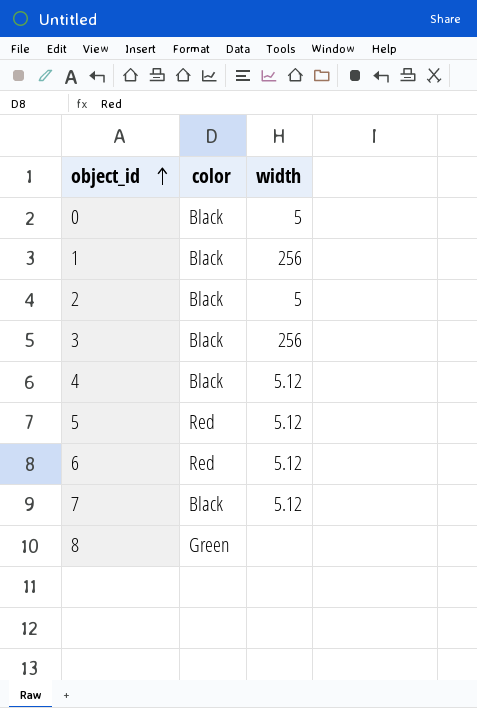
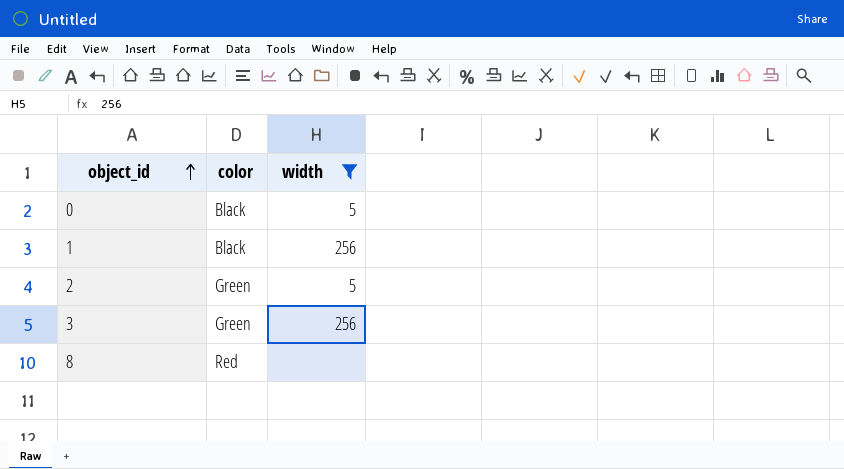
filter: none -> width != 5.12
2 | color: Black -> Green
3 | color: Black -> Green
8 | color: Green -> Red

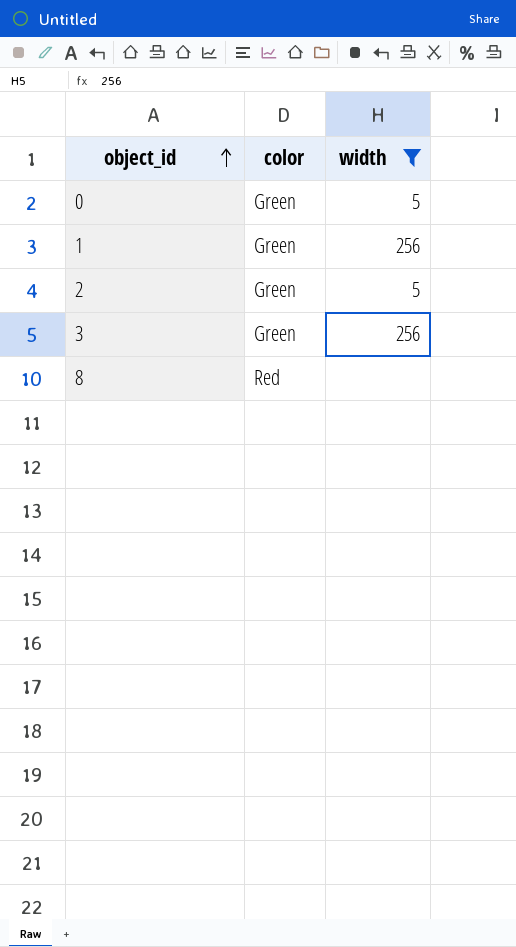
0 | color: Black -> Green
1 | color: Black -> Green

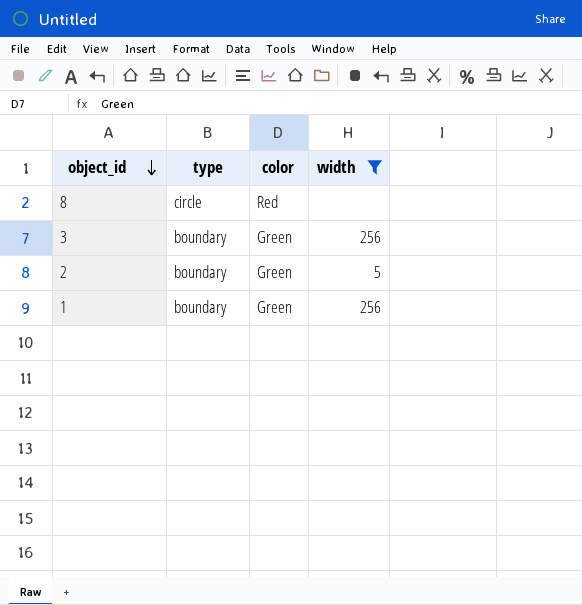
row order: object_id ascending -> object_id descending
column type | position: none -> 2
row 0: Green | 5 -> none

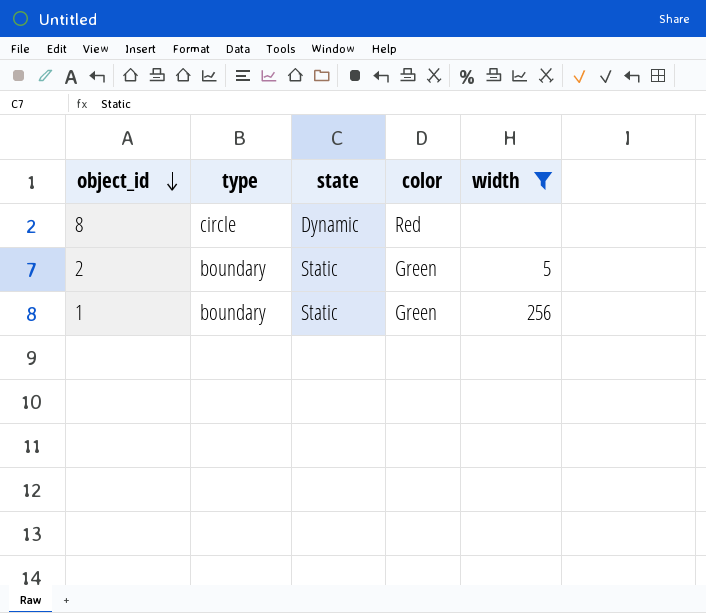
column state | position: none -> 3
row 3: boundary | Green | 256 -> none

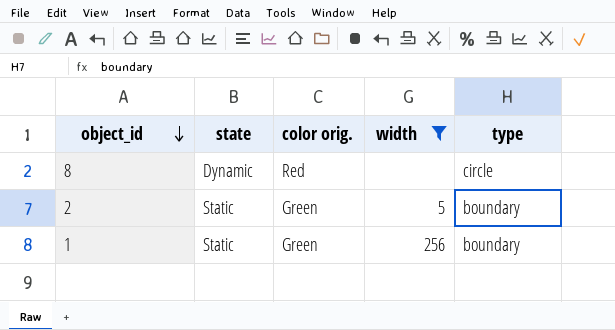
column name: color -> color orig.
column type | position: 2 -> 5

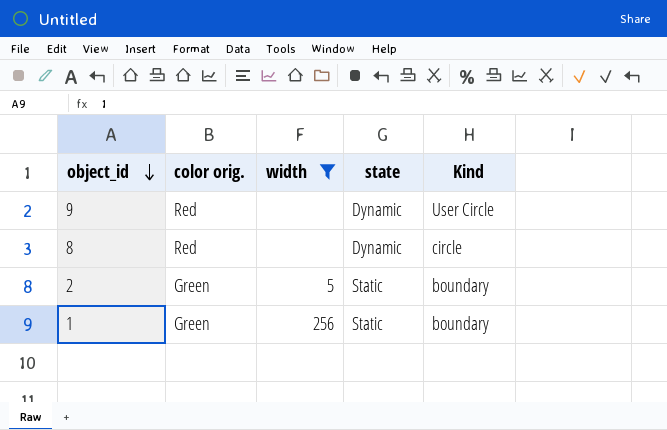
column state | position: 2 -> 4
column name: type -> Kind
row 9: none -> Red | none | Dynamic | User Circle

